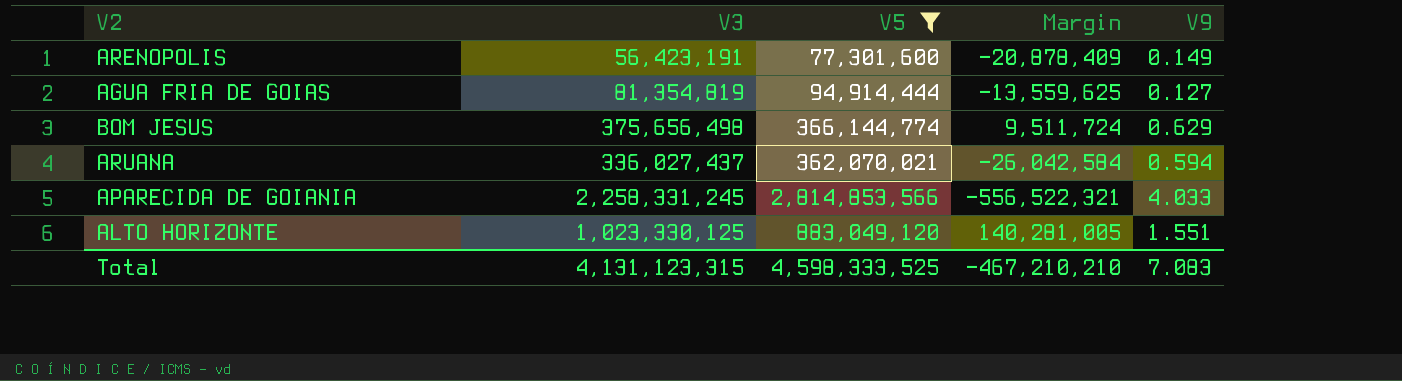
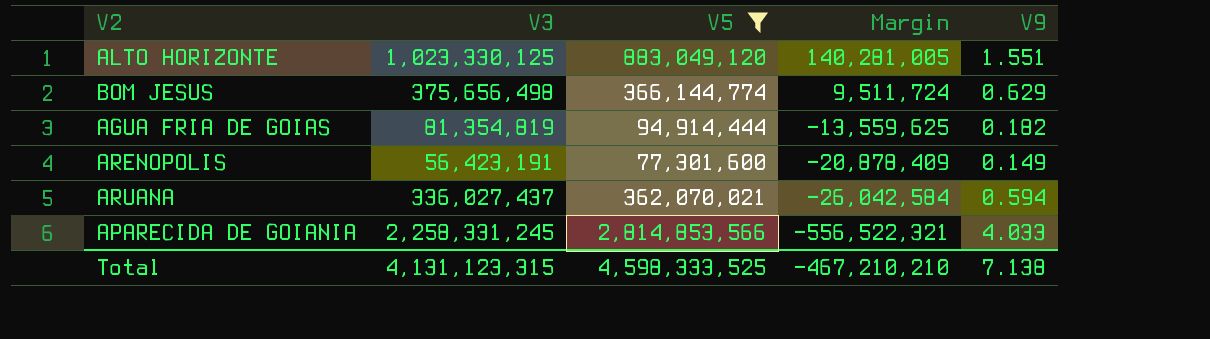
row order: none -> Margin descending
AGUA FRIA DE GOIAS | V9: 0.127 -> 0.182
Total | V9: 7.083 -> 7.138

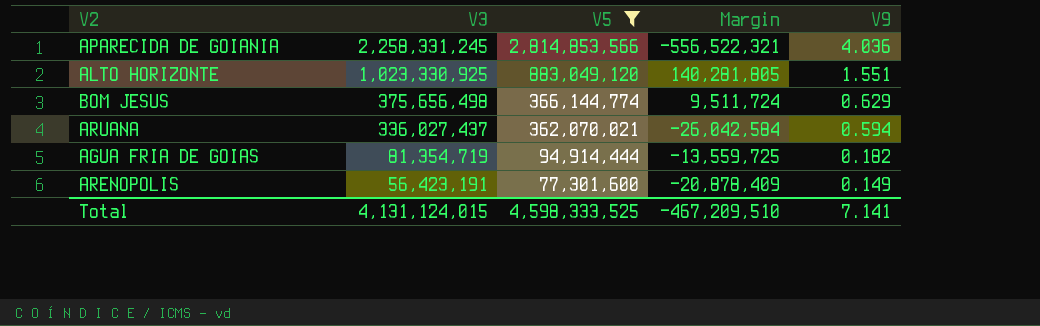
row order: Margin descending -> V3 descending
APARECIDA DE GOIANIA | V9: 4.033 -> 4.036
ALTO HORIZONTE | V3: 1,023,330,125 -> 1,023,330,925
ALTO HORIZONTE | Margin: 140,281,005 -> 140,281,805
AGUA FRIA DE GOIAS | V3: 81,354,819 -> 81,354,719
AGUA FRIA DE GOIAS | Margin: -13,559,625 -> -13,559,725
Total | V3: 4,131,123,315 -> 4,131,124,015
Total | Margin: -467,210,210 -> -467,209,510
Total | V9: 7.138 -> 7.141

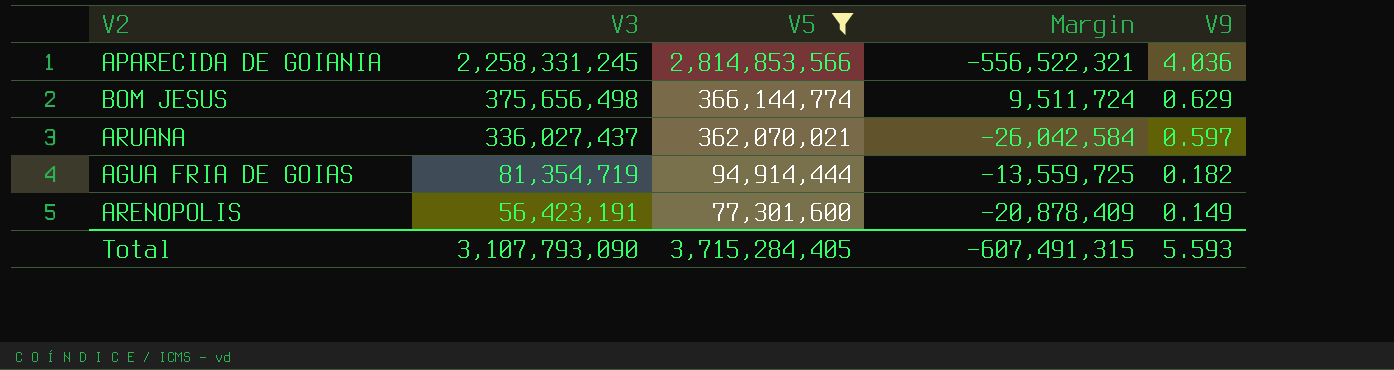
row ALTO HORIZONTE: 1,023,330,925 | 883,049,120 | 140,281,805 | 1.551 -> none
ARUANA | V9: 0.594 -> 0.597
Total | V3: 4,131,124,015 -> 3,107,793,090
Total | V5: 4,598,333,525 -> 3,715,284,405
Total | Margin: -467,209,510 -> -607,491,315
Total | V9: 7.141 -> 5.593

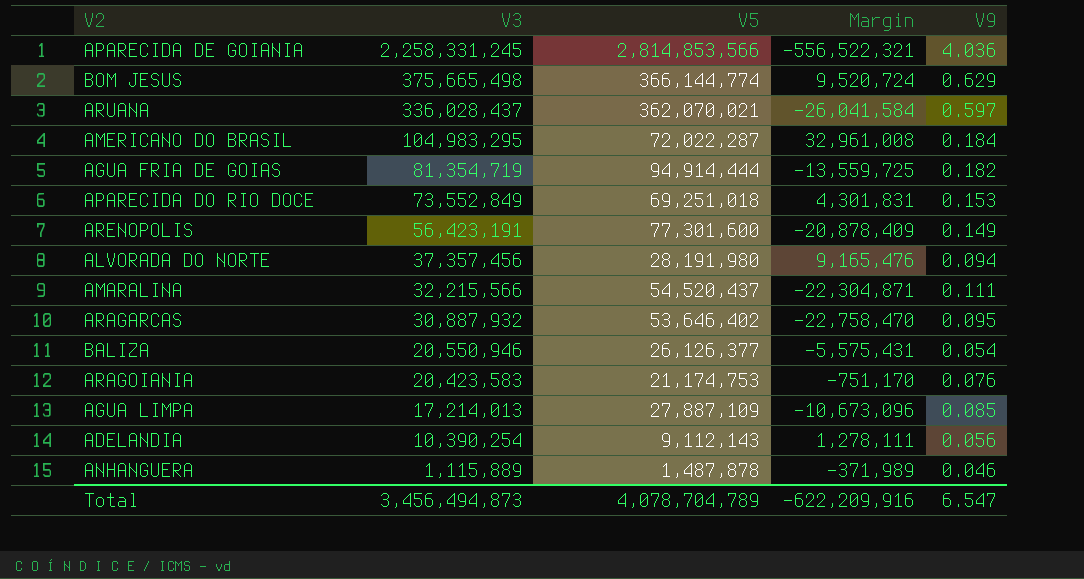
filter: V5 >= 77,301,600 -> none
BOM JESUS | V3: 375,656,498 -> 375,665,498
BOM JESUS | Margin: 9,511,724 -> 9,520,724
ARUANA | V3: 336,027,437 -> 336,028,437
ARUANA | Margin: -26,042,584 -> -26,041,584
Total | V3: 3,107,793,090 -> 3,456,494,873
Total | V5: 3,715,284,405 -> 4,078,704,789
Total | Margin: -607,491,315 -> -622,209,916
Total | V9: 5.593 -> 6.547

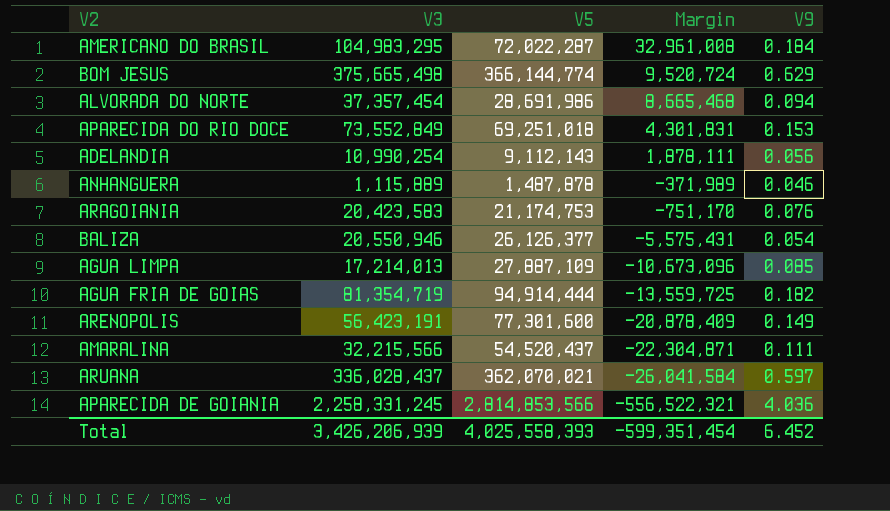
row order: V3 descending -> Margin descending
row ARAGARCAS: 30,887,932 | 53,646,402 | -22,758,470 | 0.095 -> none
ALVORADA DO NORTE | V3: 37,357,456 -> 37,357,454
ALVORADA DO NORTE | V5: 28,191,980 -> 28,691,986
ALVORADA DO NORTE | Margin: 9,165,476 -> 8,665,468
ADELANDIA | V3: 10,390,254 -> 10,990,254
ADELANDIA | Margin: 1,278,111 -> 1,878,111
Total | V3: 3,456,494,873 -> 3,426,206,939
Total | V5: 4,078,704,789 -> 4,025,558,393
Total | Margin: -622,209,916 -> -599,351,454
Total | V9: 6.547 -> 6.452

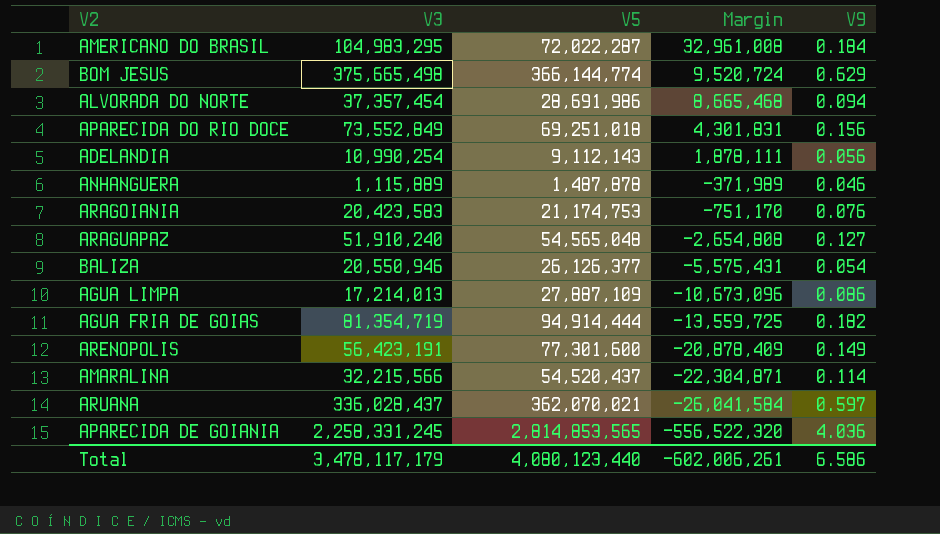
APARECIDA DO RIO DOCE | V9: 0.153 -> 0.156
row ARAGUAPAZ: none -> 51,910,240 | 54,565,048 | -2,654,808 | 0.127
AGUA LIMPA | V9: 0.085 -> 0.086
AMARALINA | V9: 0.111 -> 0.114
APARECIDA DE GOIANIA | V5: 2,814,853,566 -> 2,814,853,565
APARECIDA DE GOIANIA | Margin: -556,522,321 -> -556,522,320
Total | V3: 3,426,206,939 -> 3,478,117,179
Total | V5: 4,025,558,393 -> 4,080,123,440
Total | Margin: -599,351,454 -> -602,006,261
Total | V9: 6.452 -> 6.586

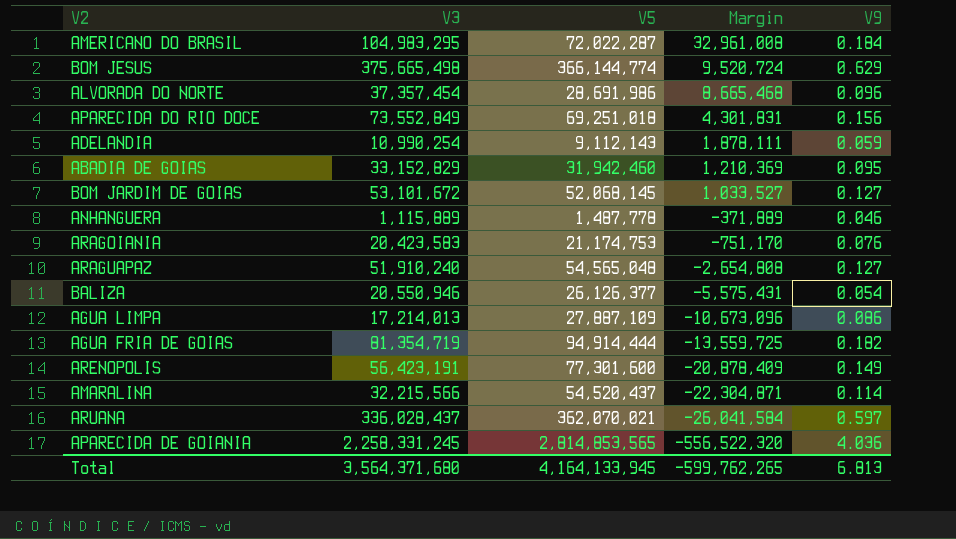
ALVORADA DO NORTE | V9: 0.094 -> 0.096
ADELANDIA | V9: 0.056 -> 0.059
row ABADIA DE GOIAS: none -> 33,152,829 | 31,942,460 | 1,210,369 | 0.095
row BOM JARDIM DE GOIAS: none -> 53,101,672 | 52,068,145 | 1,033,527 | 0.127
ANHANGUERA | V5: 1,487,878 -> 1,487,778
ANHANGUERA | Margin: -371,989 -> -371,889
Total | V3: 3,478,117,179 -> 3,564,371,680
Total | V5: 4,080,123,440 -> 4,164,133,945
Total | Margin: -602,006,261 -> -599,762,265
Total | V9: 6.586 -> 6.813

